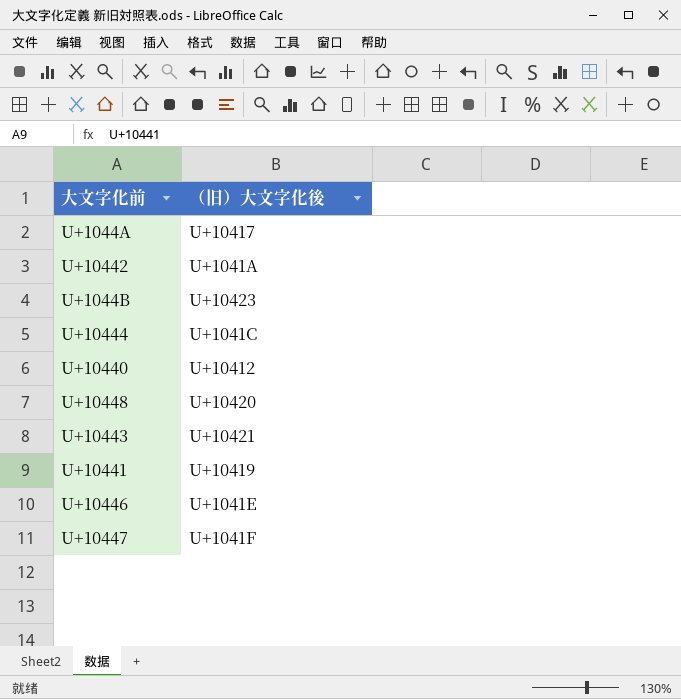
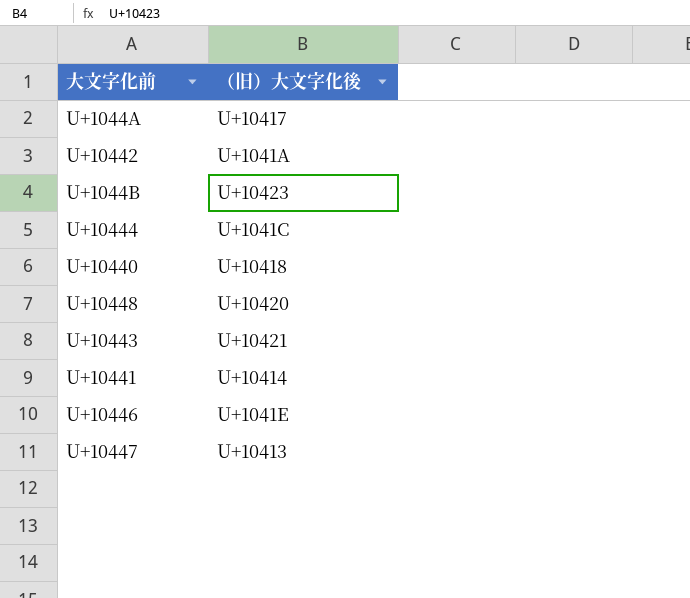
U+10440 | （旧）大文字化後: U+10412 -> U+10418
U+10441 | （旧）大文字化後: U+10419 -> U+10414
U+10447 | （旧）大文字化後: U+1041F -> U+10413

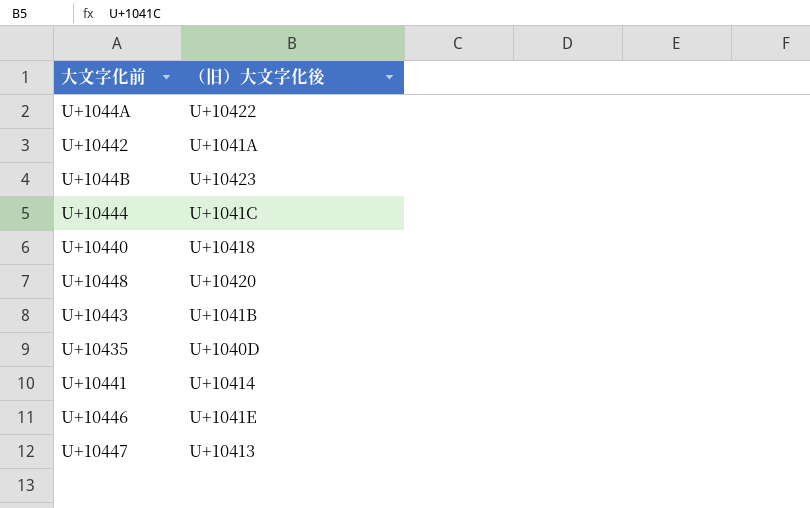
U+1044A | （旧）大文字化後: U+10417 -> U+10422
U+10443 | （旧）大文字化後: U+10421 -> U+1041B
row U+10435: none -> U+1040D

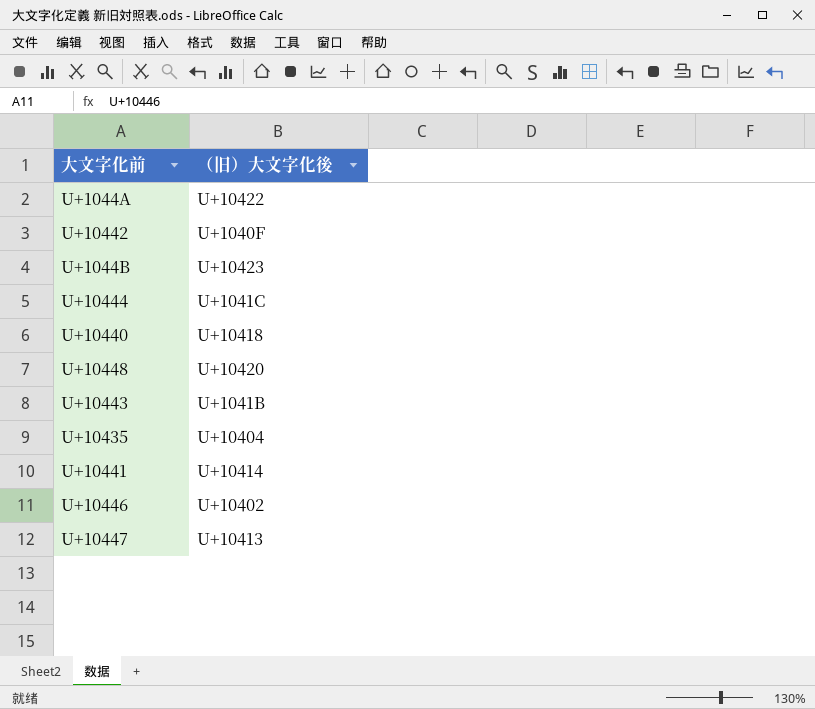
U+10442 | （旧）大文字化後: U+1041A -> U+1040F
U+10435 | （旧）大文字化後: U+1040D -> U+10404
U+10446 | （旧）大文字化後: U+1041E -> U+10402

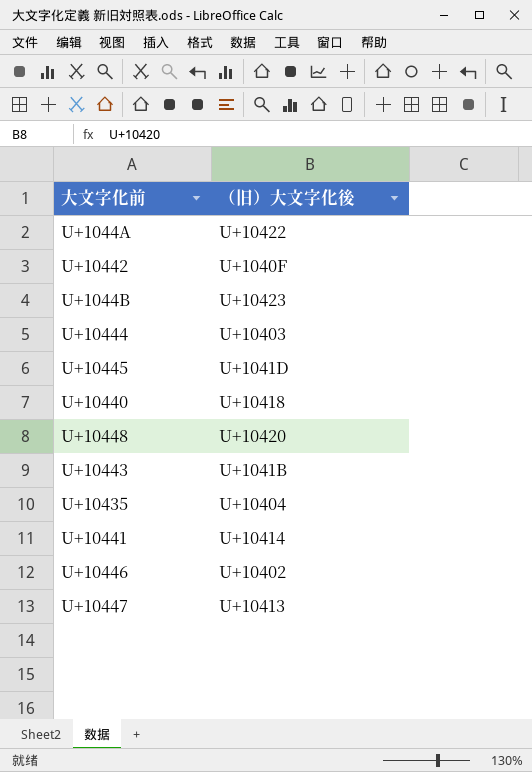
U+10444 | （旧）大文字化後: U+1041C -> U+10403
row U+10445: none -> U+1041D

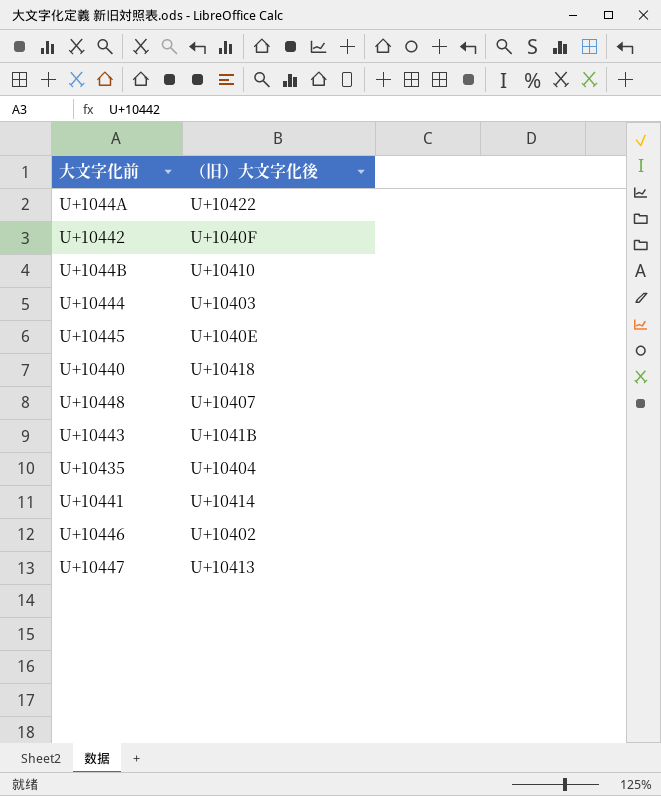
U+1044B | （旧）大文字化後: U+10423 -> U+10410
U+10445 | （旧）大文字化後: U+1041D -> U+1040E
U+10448 | （旧）大文字化後: U+10420 -> U+10407

